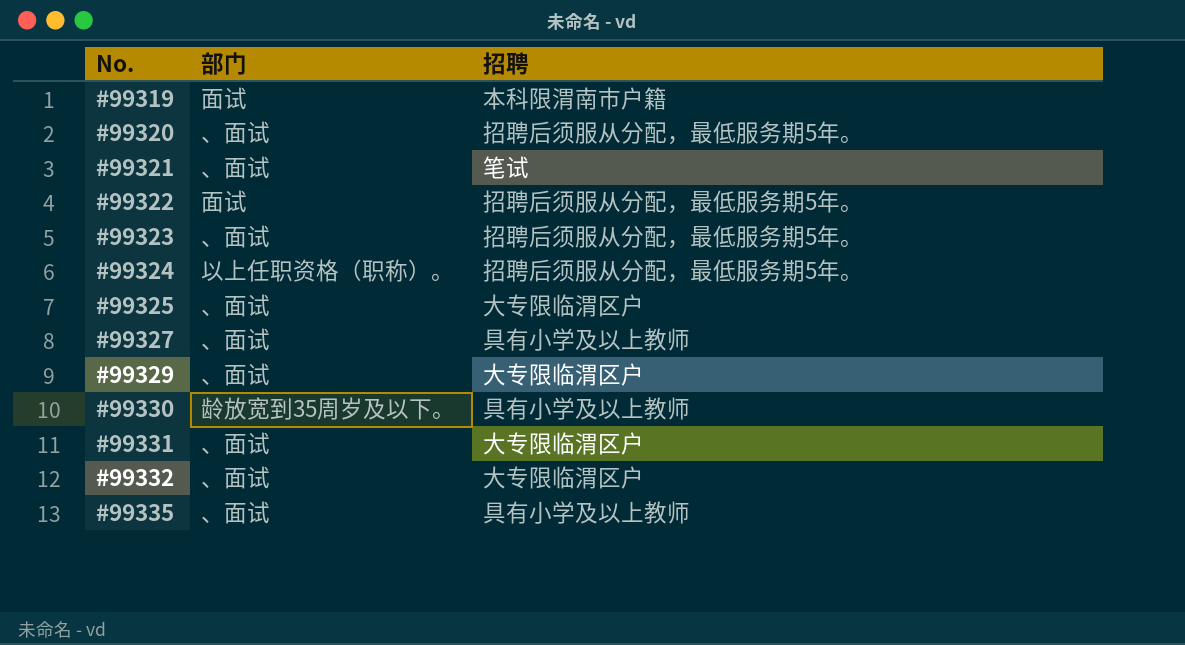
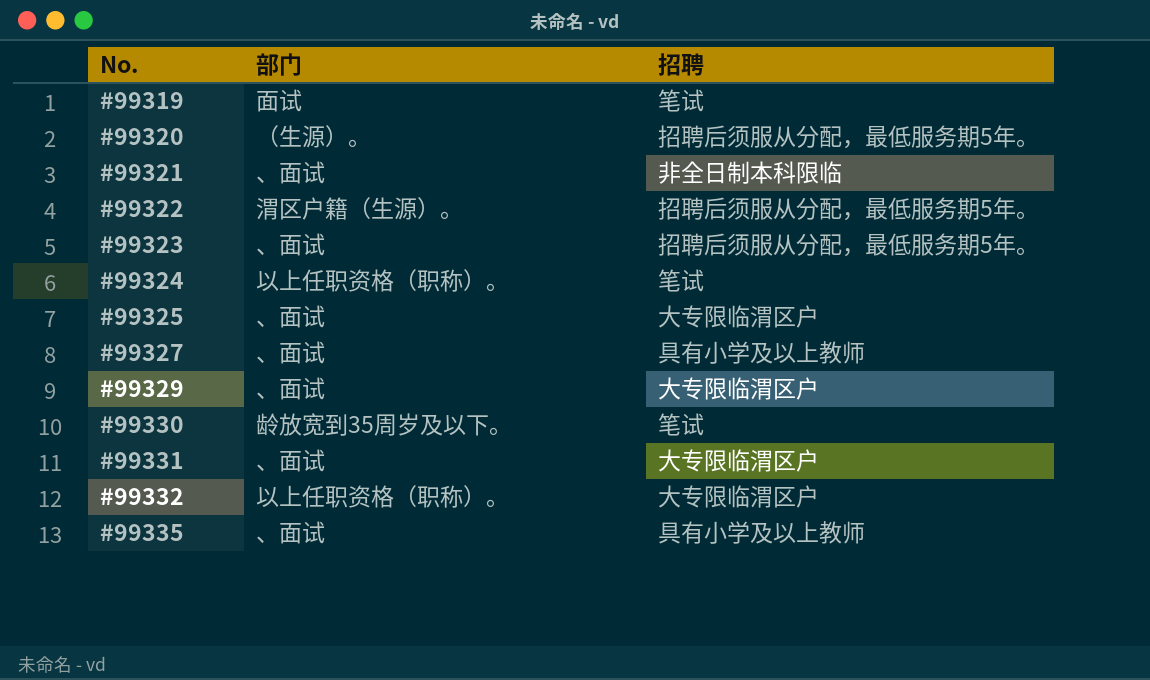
#99319 | 招聘: 本科限渭南市户籍 -> 笔试
#99320 | 部门: 、面试 -> （生源）。
#99321 | 招聘: 笔试 -> 非全日制本科限临
#99322 | 部门: 面试 -> 渭区户籍（生源）。
#99324 | 招聘: 招聘后须服从分配，最低服务期5年。 -> 笔试
#99330 | 招聘: 具有小学及以上教师 -> 笔试
#99332 | 部门: 、面试 -> 以上任职资格（职称）。

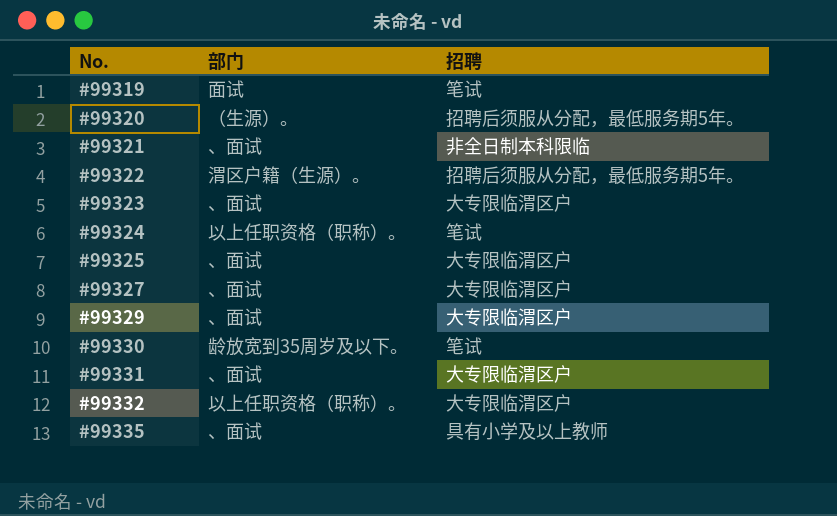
#99323 | 招聘: 招聘后须服从分配，最低服务期5年。 -> 大专限临渭区户
#99327 | 招聘: 具有小学及以上教师 -> 大专限临渭区户

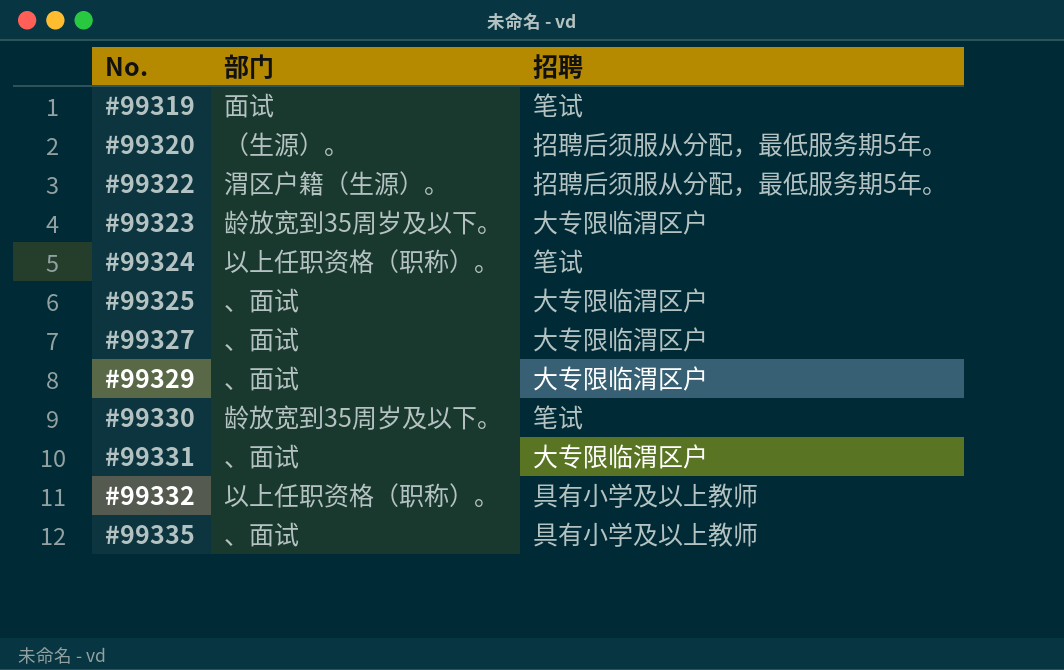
row #99321: 、面试 | 非全日制本科限临 -> none
#99323 | 部门: 、面试 -> 龄放宽到35周岁及以下。
#99332 | 招聘: 大专限临渭区户 -> 具有小学及以上教师

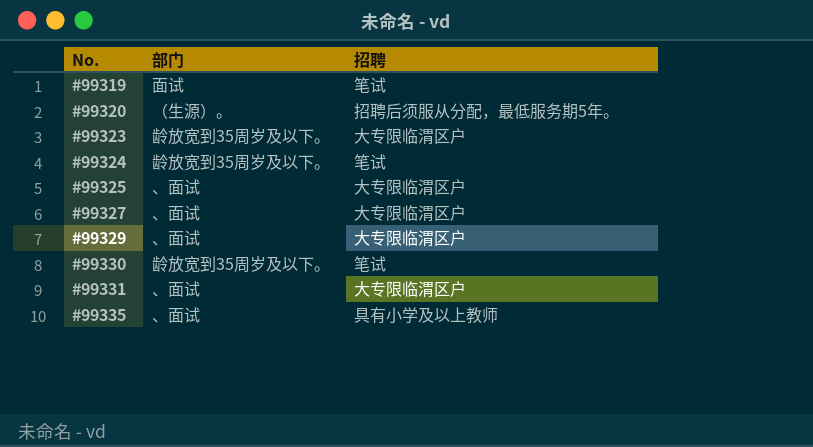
row #99322: 渭区户籍（生源）。 | 招聘后须服从分配，最低服务期5年。 -> none
row #99332: 以上任职资格（职称）。 | 具有小学及以上教师 -> none
#99324 | 部门: 以上任职资格（职称）。 -> 龄放宽到35周岁及以下。

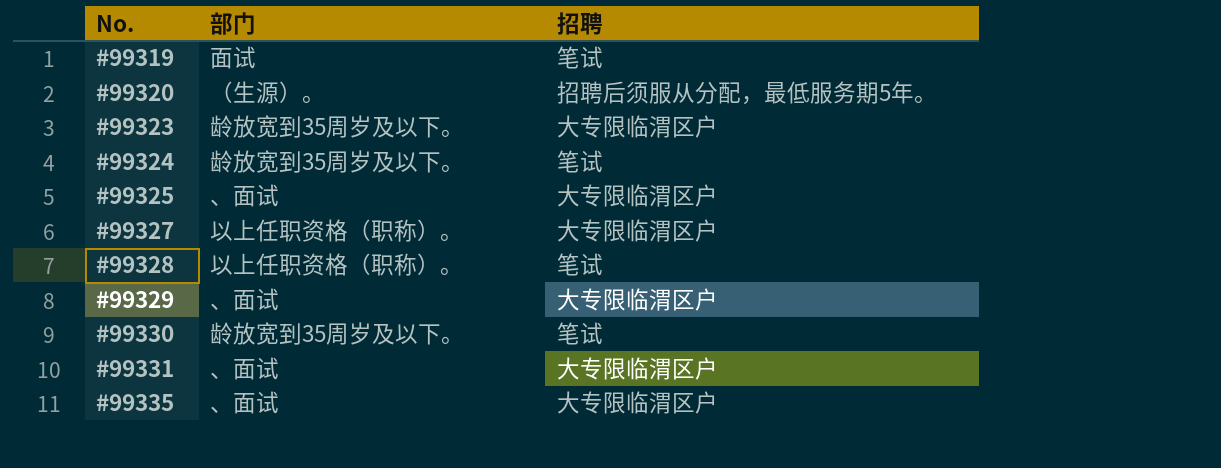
#99327 | 部门: 、面试 -> 以上任职资格（职称）。
row #99328: none -> 以上任职资格（职称）。 | 笔试
#99335 | 招聘: 具有小学及以上教师 -> 大专限临渭区户

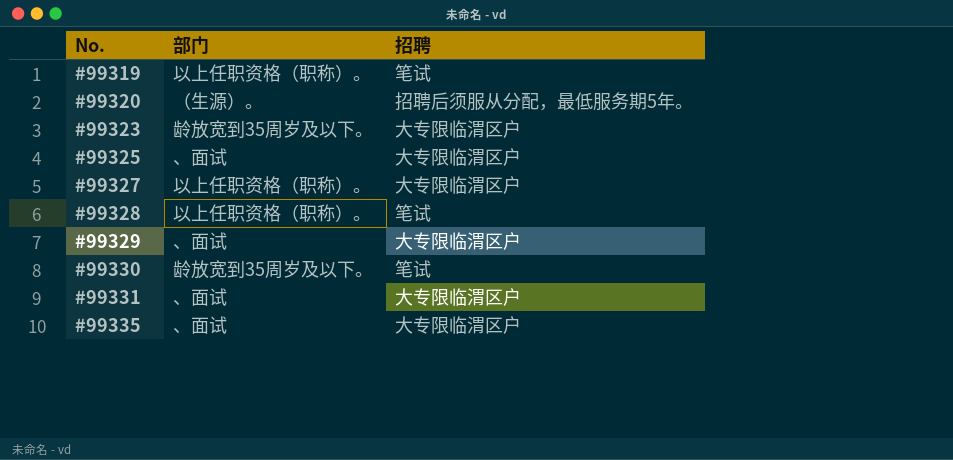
row #99324: 龄放宽到35周岁及以下。 | 笔试 -> none
#99319 | 部门: 面试 -> 以上任职资格（职称）。

